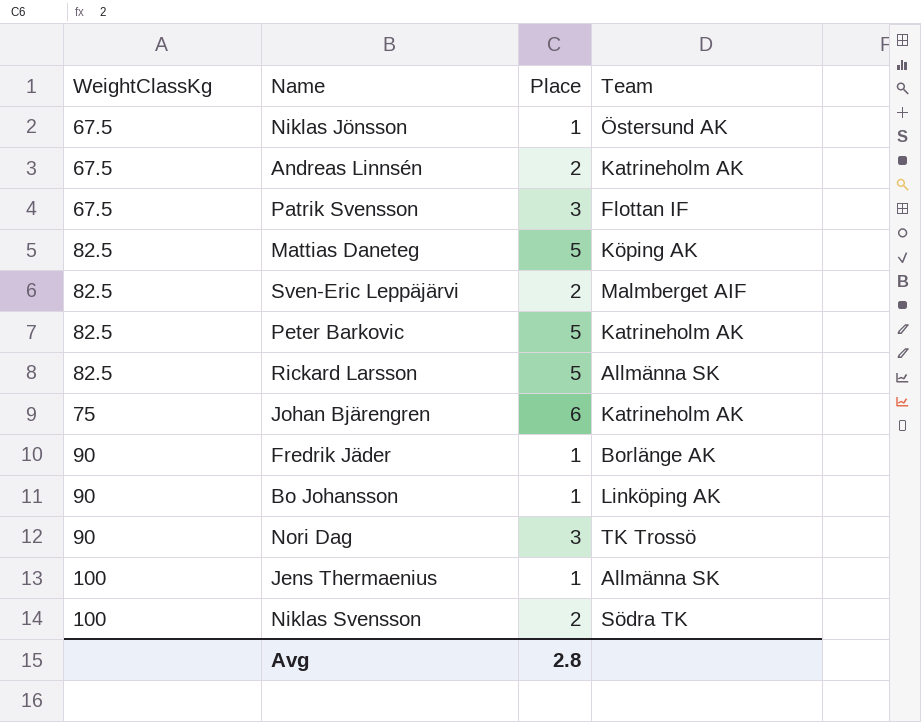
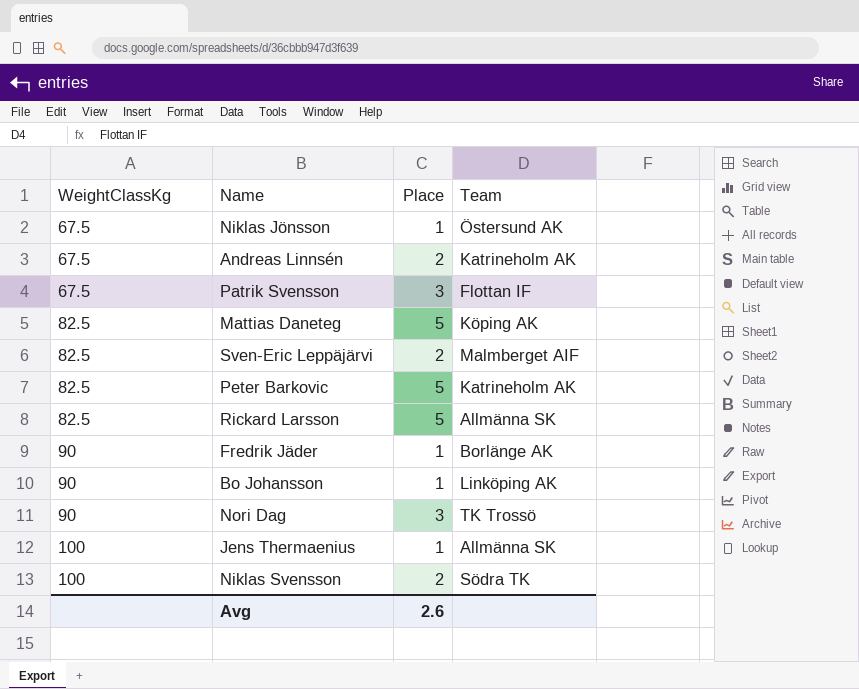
row Johan Bjärengren: 75 | 6 | Katrineholm AK -> none
Avg | Place: 2.8 -> 2.6

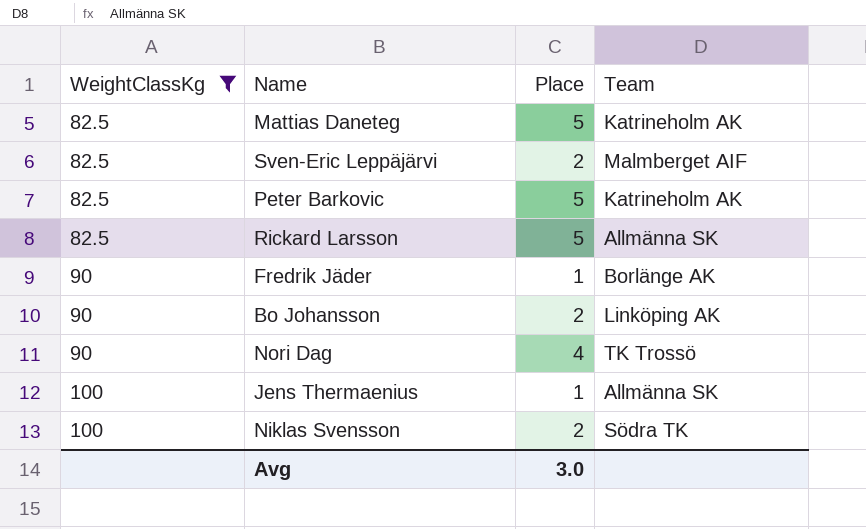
filter: none -> WeightClassKg != 67.5
Mattias Daneteg | Team: Köping AK -> Katrineholm AK
Bo Johansson | Place: 1 -> 2
Nori Dag | Place: 3 -> 4
Avg | Place: 2.6 -> 3.0

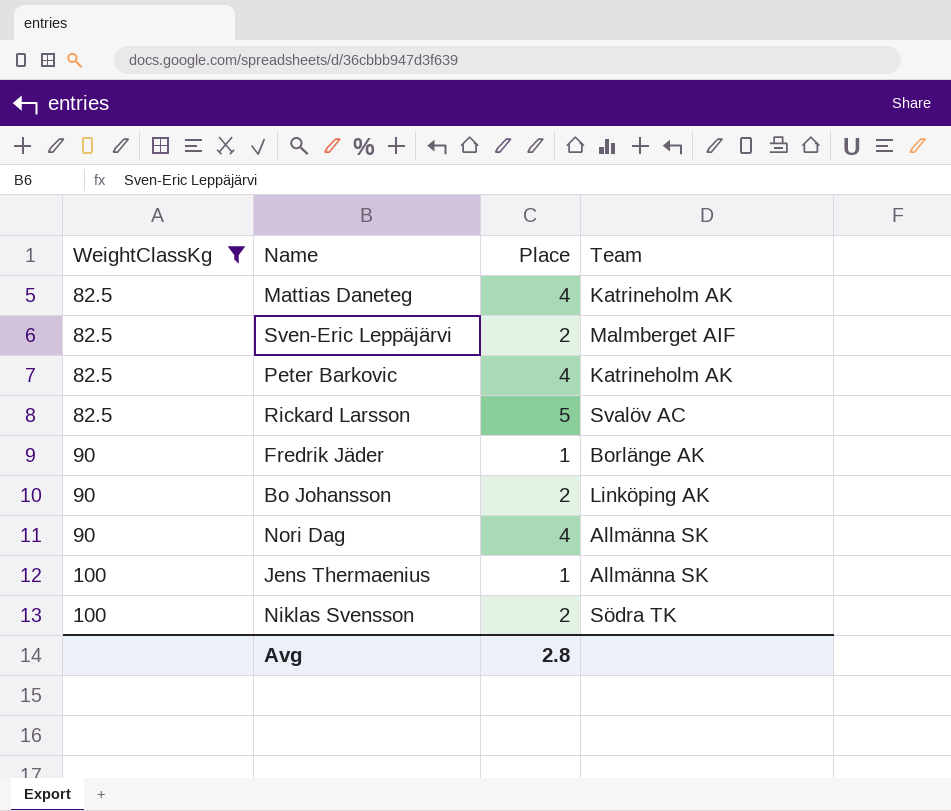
Mattias Daneteg | Place: 5 -> 4
Peter Barkovic | Place: 5 -> 4
Rickard Larsson | Team: Allmänna SK -> Svalöv AC
Nori Dag | Team: TK Trossö -> Allmänna SK
Avg | Place: 3.0 -> 2.8

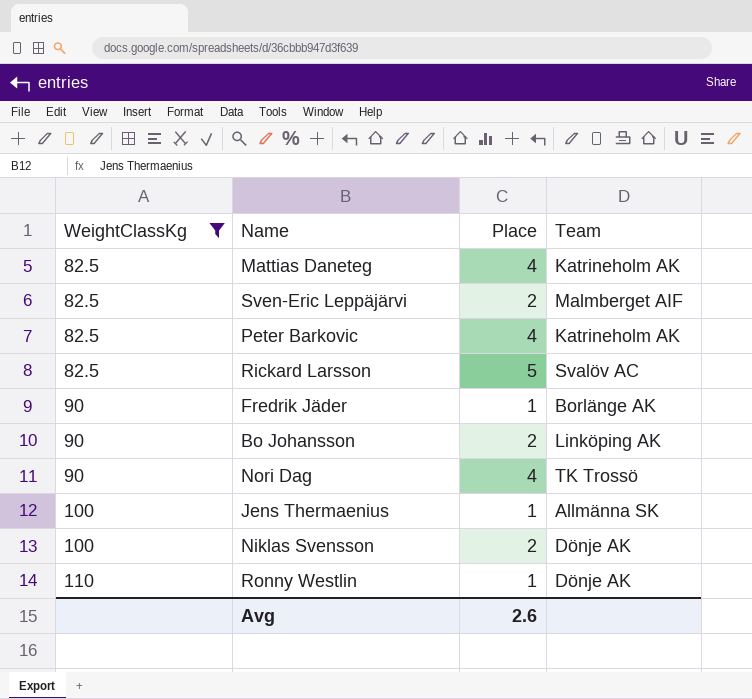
Nori Dag | Team: Allmänna SK -> TK Trossö
Niklas Svensson | Team: Södra TK -> Dönje AK
row Ronny Westlin: none -> 110 | 1 | Dönje AK
Avg | Place: 2.8 -> 2.6

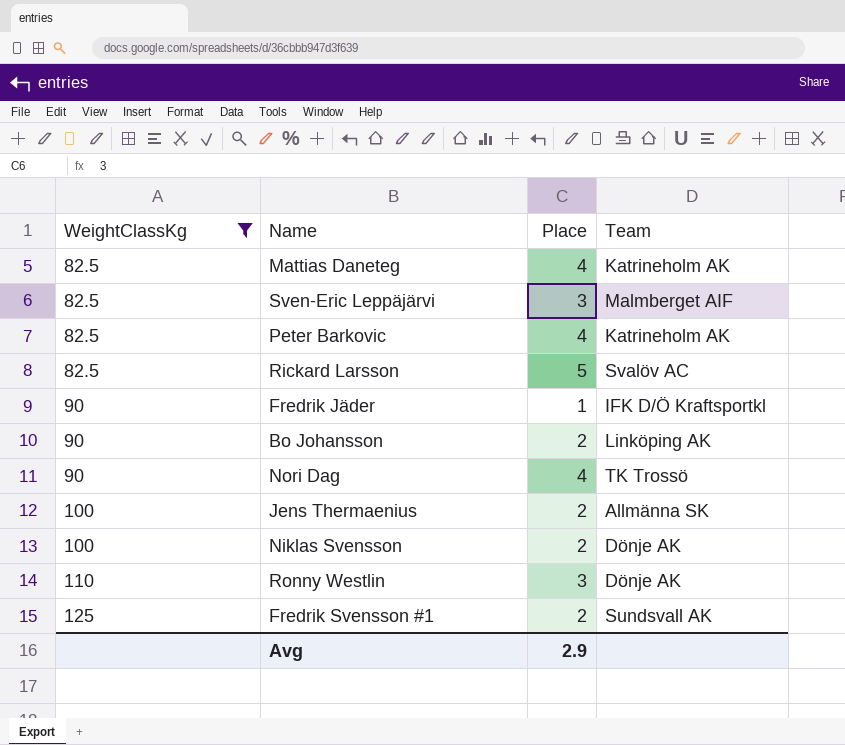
Sven-Eric Leppäjärvi | Place: 2 -> 3
Fredrik Jäder | Team: Borlänge AK -> IFK D/Ö Kraftsportkl
Jens Thermaenius | Place: 1 -> 2
Ronny Westlin | Place: 1 -> 3
row Fredrik Svensson #1: none -> 125 | 2 | Sundsvall AK
Avg | Place: 2.6 -> 2.9

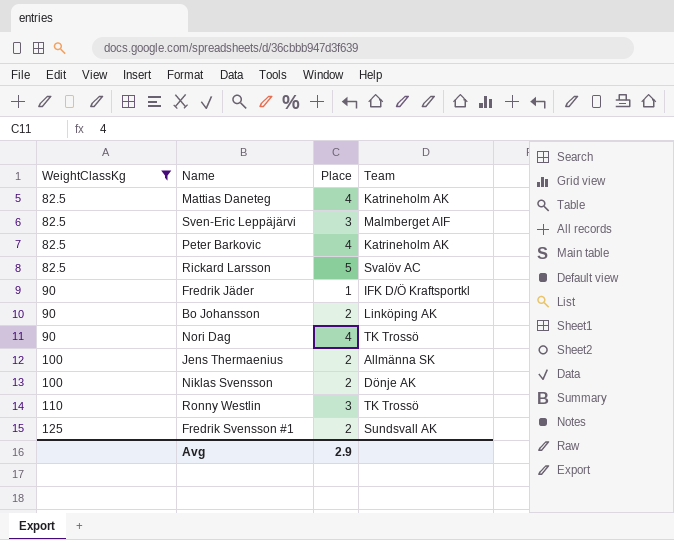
Ronny Westlin | Team: Dönje AK -> TK Trossö

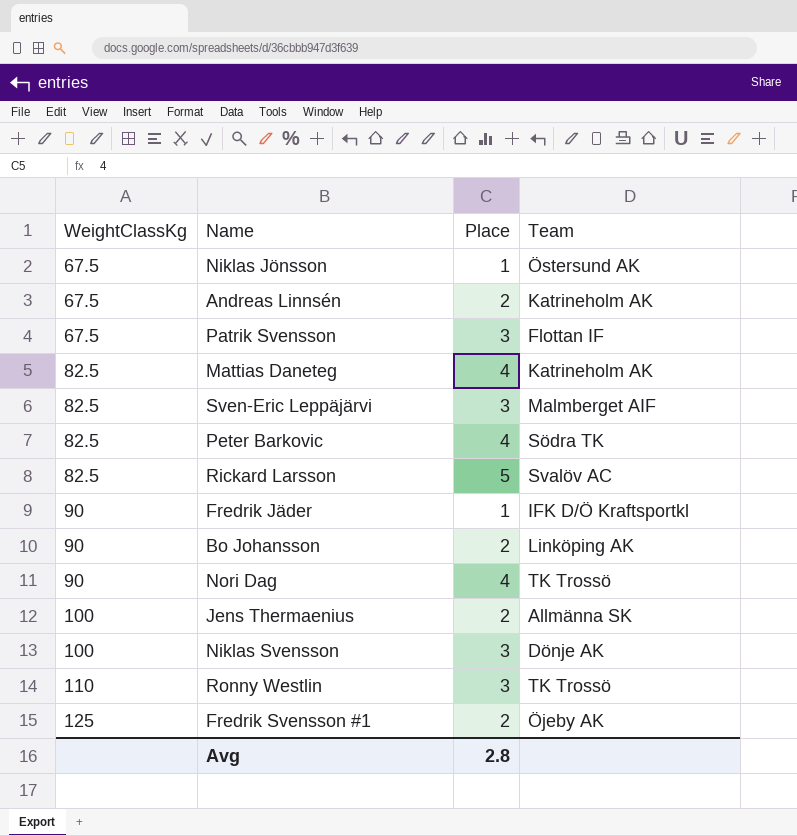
filter: WeightClassKg != 67.5 -> none
Peter Barkovic | Team: Katrineholm AK -> Södra TK
Niklas Svensson | Place: 2 -> 3
Fredrik Svensson #1 | Team: Sundsvall AK -> Öjeby AK
Avg | Place: 2.9 -> 2.8

